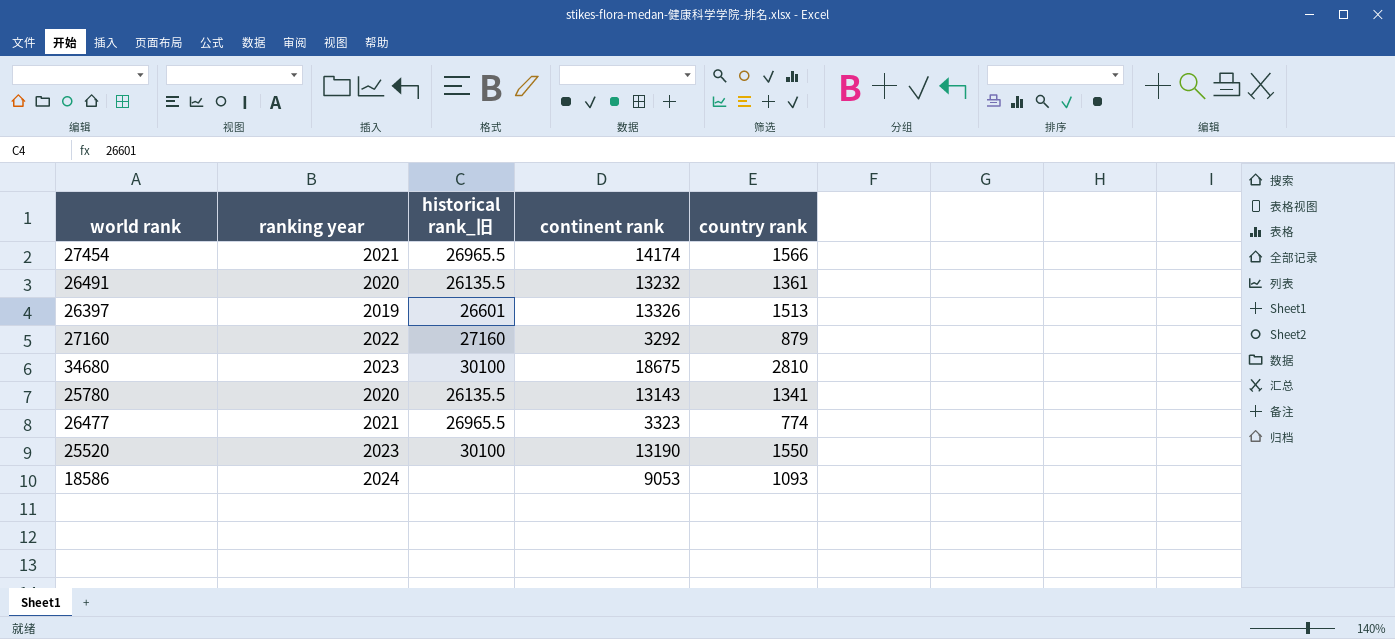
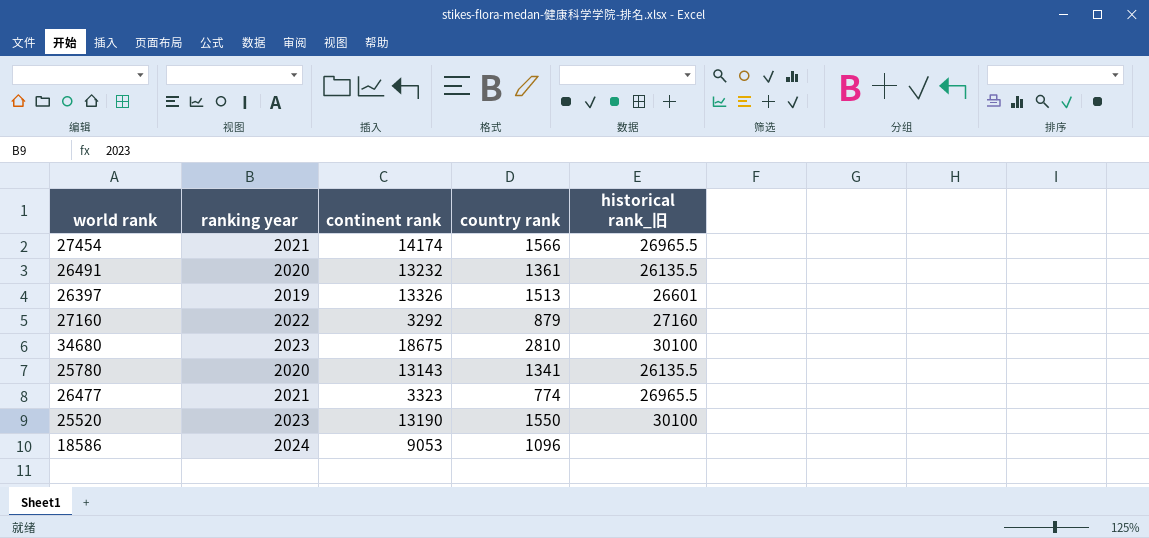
column historical rank_旧 | position: 3 -> 5
18586 | country rank: 1093 -> 1096

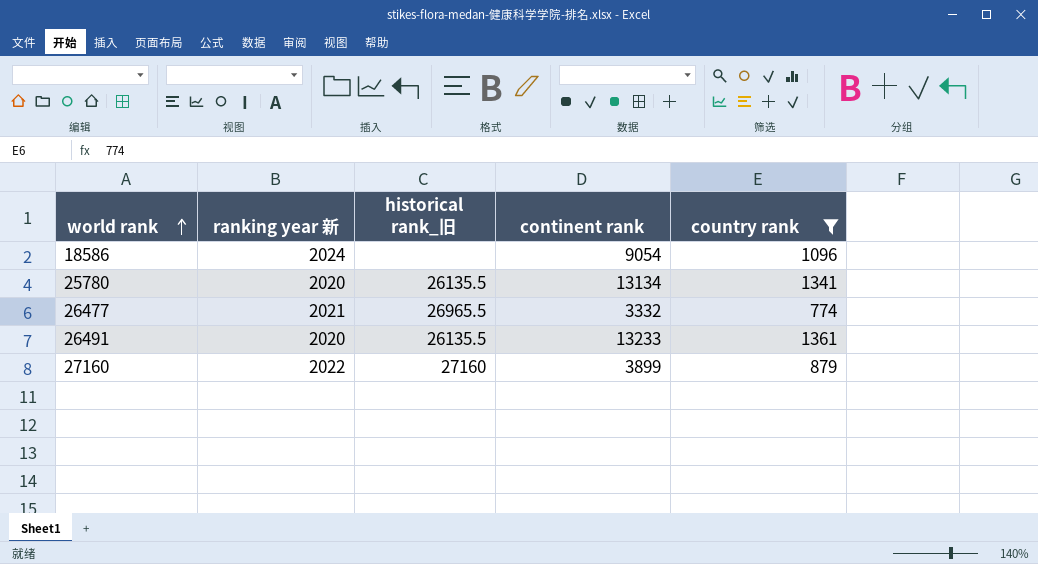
filter: none -> country rank <= 1361
row order: none -> world rank ascending
column name: ranking year -> ranking year 新
column historical rank_旧 | position: 5 -> 3
18586 | continent rank: 9053 -> 9054
25780 | continent rank: 13143 -> 13134
26477 | continent rank: 3323 -> 3332
26491 | continent rank: 13232 -> 13233
27160 | continent rank: 3292 -> 3899

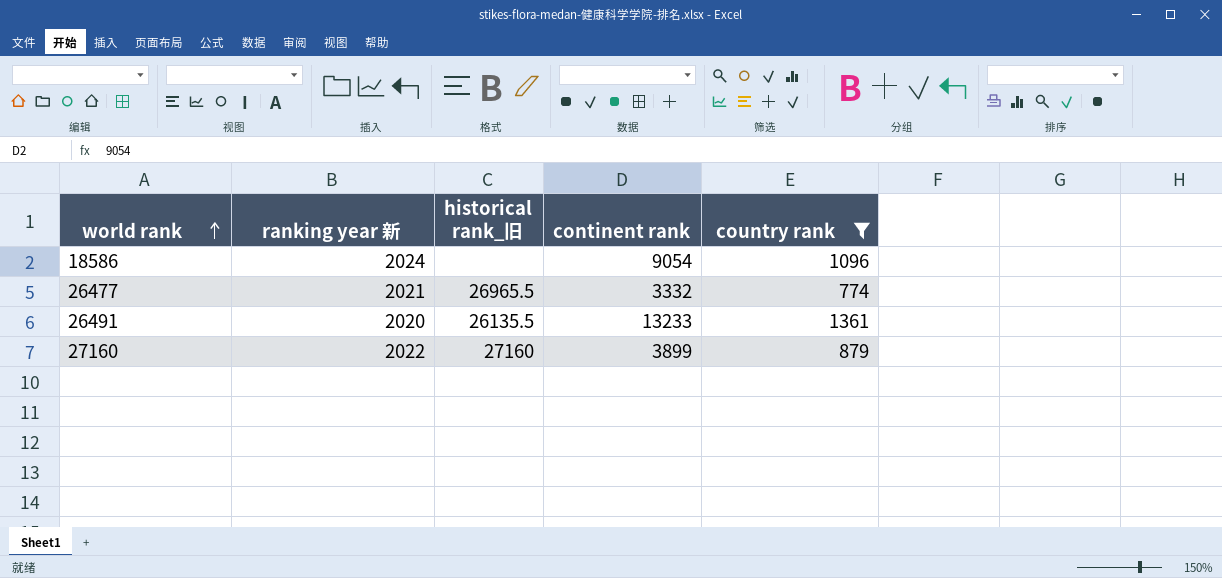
row 25780: 2020 | 26135.5 | 13134 | 1341 -> none

